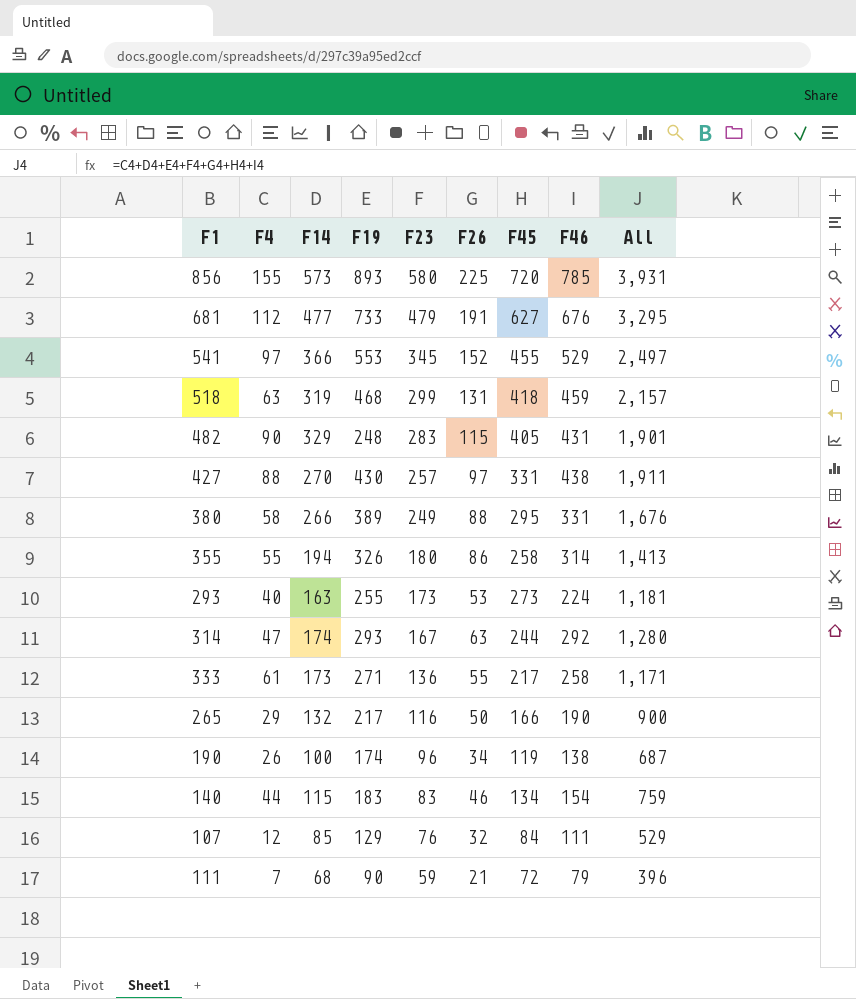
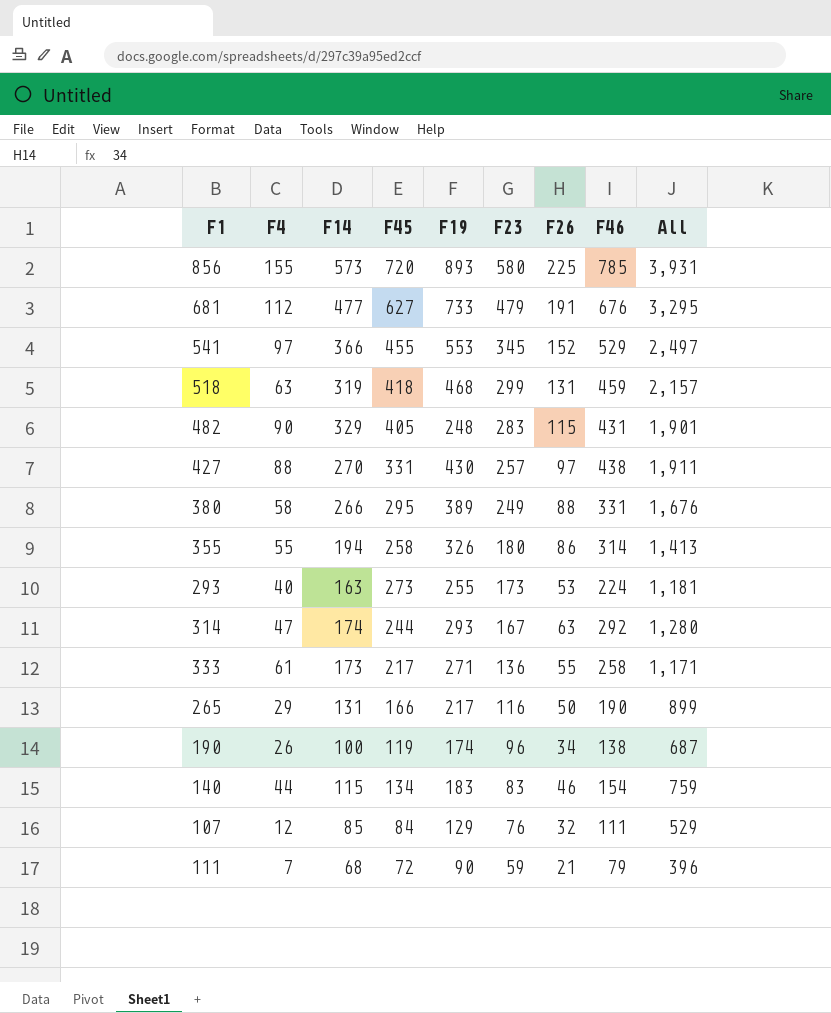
column F45 | position: 7 -> 4
265 | F14: 132 -> 131
265 | All: 900 -> 899

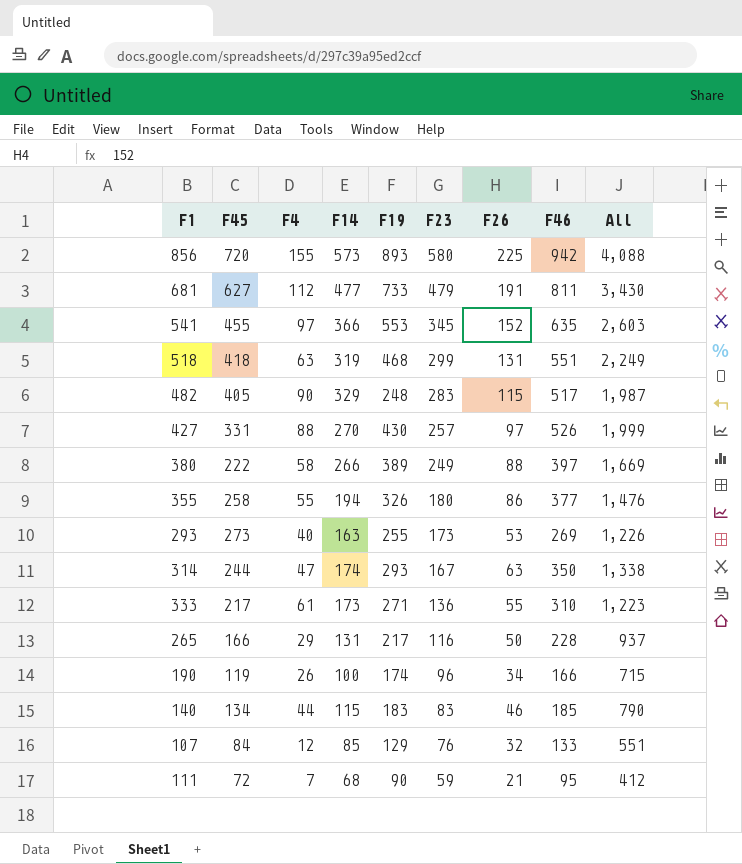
column F45 | position: 4 -> 2
856 | F46: 785 -> 942
856 | All: 3,931 -> 4,088
681 | F46: 676 -> 811
681 | All: 3,295 -> 3,430
541 | F46: 529 -> 635
541 | All: 2,497 -> 2,603
518 | F46: 459 -> 551
518 | All: 2,157 -> 2,249
482 | F46: 431 -> 517
482 | All: 1,901 -> 1,987
427 | F46: 438 -> 526
427 | All: 1,911 -> 1,999
380 | F45: 295 -> 222
380 | F46: 331 -> 397
380 | All: 1,676 -> 1,669
355 | F46: 314 -> 377
355 | All: 1,413 -> 1,476
293 | F46: 224 -> 269
293 | All: 1,181 -> 1,226
314 | F46: 292 -> 350
314 | All: 1,280 -> 1,338
333 | F46: 258 -> 310
333 | All: 1,171 -> 1,223
265 | F46: 190 -> 228
265 | All: 899 -> 937
190 | F46: 138 -> 166
190 | All: 687 -> 715
140 | F46: 154 -> 185
140 | All: 759 -> 790
107 | F46: 111 -> 133
107 | All: 529 -> 551
111 | F46: 79 -> 95
111 | All: 396 -> 412

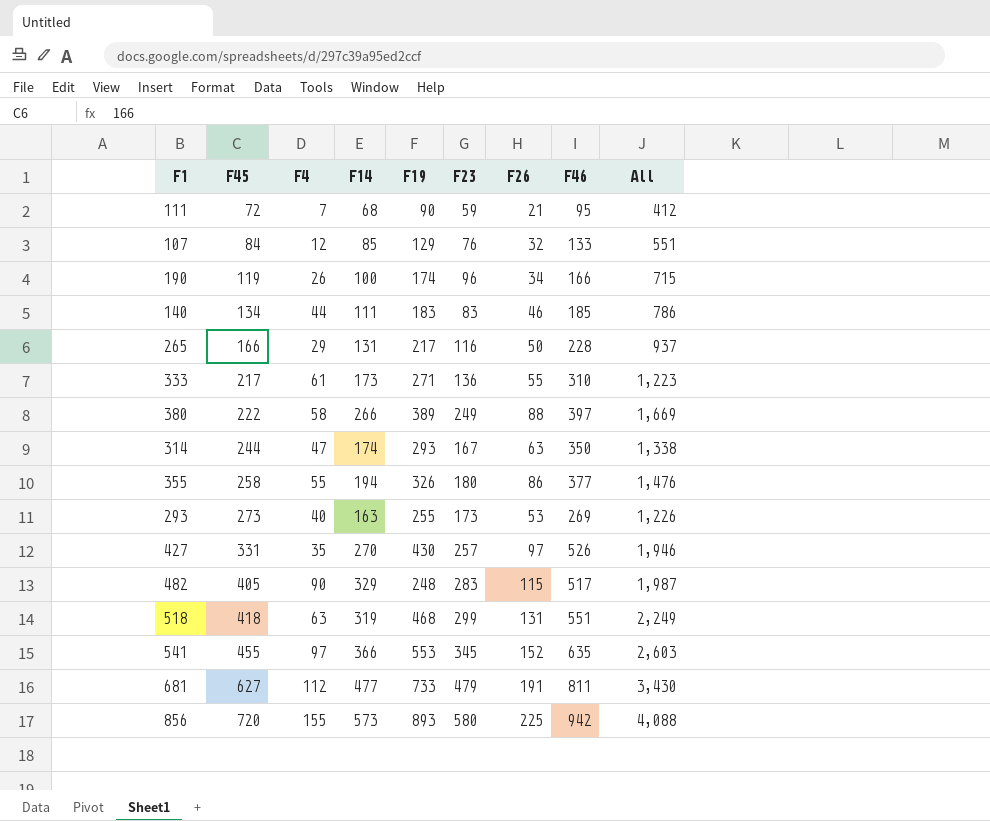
row order: F23 descending -> F45 ascending
140 | F14: 115 -> 111
140 | All: 790 -> 786
427 | F4: 88 -> 35
427 | All: 1,999 -> 1,946

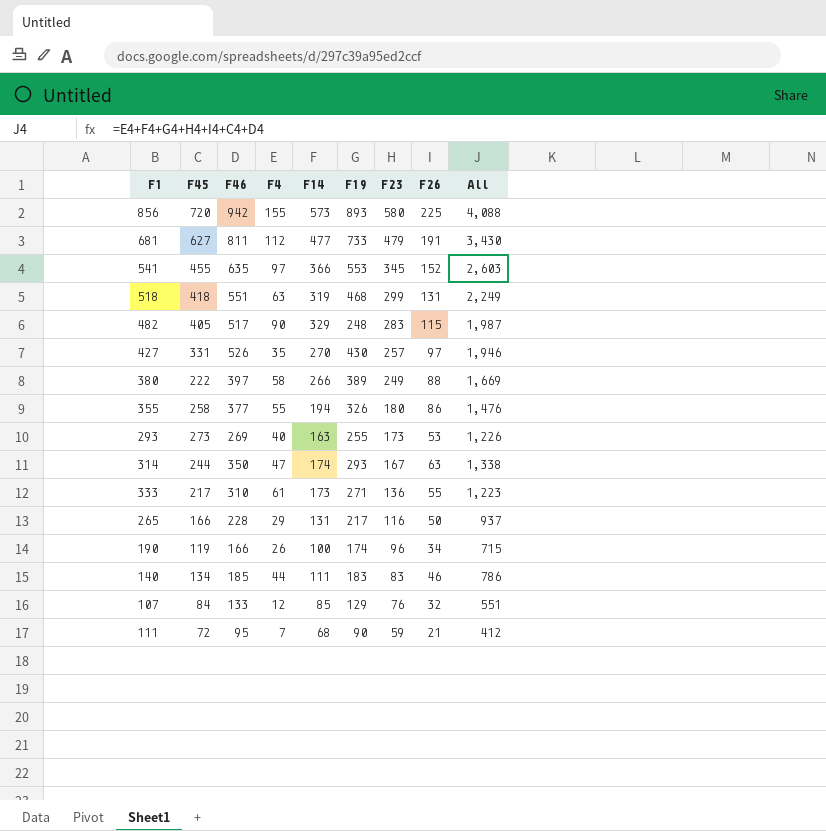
row order: F45 ascending -> F23 descending
column F46 | position: 8 -> 3

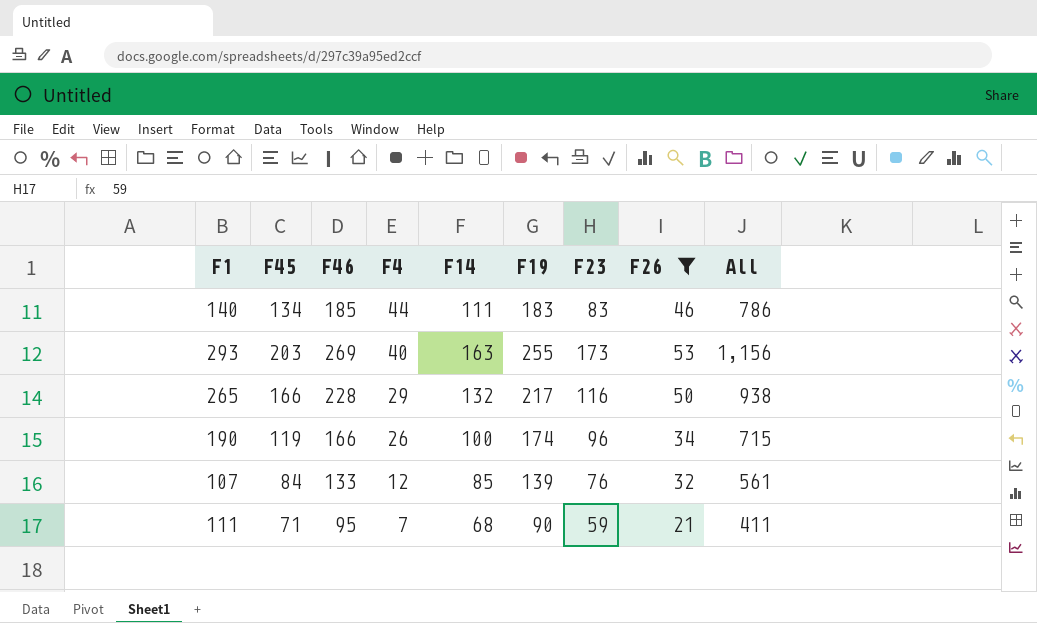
filter: none -> F26 <= 53
row order: F23 descending -> F4 descending
293 | F45: 273 -> 203
293 | All: 1,226 -> 1,156
265 | F14: 131 -> 132
265 | All: 937 -> 938
107 | F19: 129 -> 139
107 | All: 551 -> 561
111 | F45: 72 -> 71
111 | All: 412 -> 411

